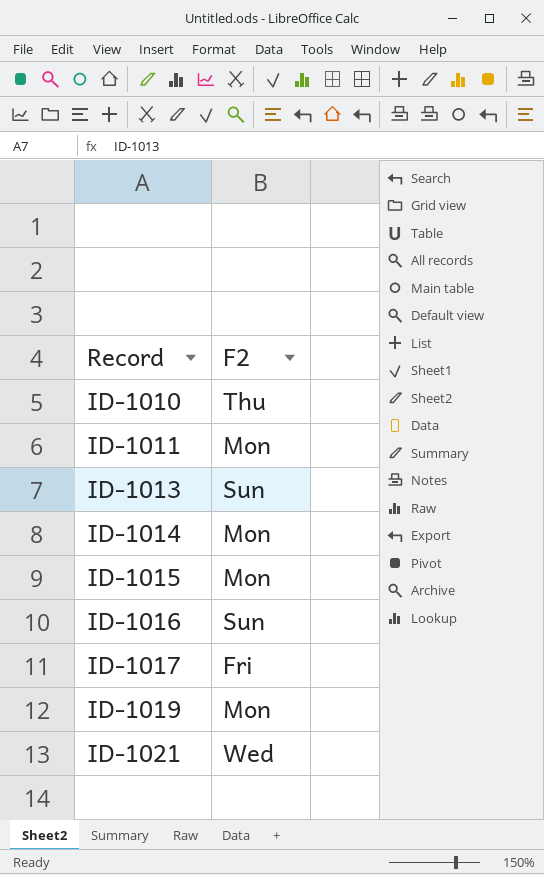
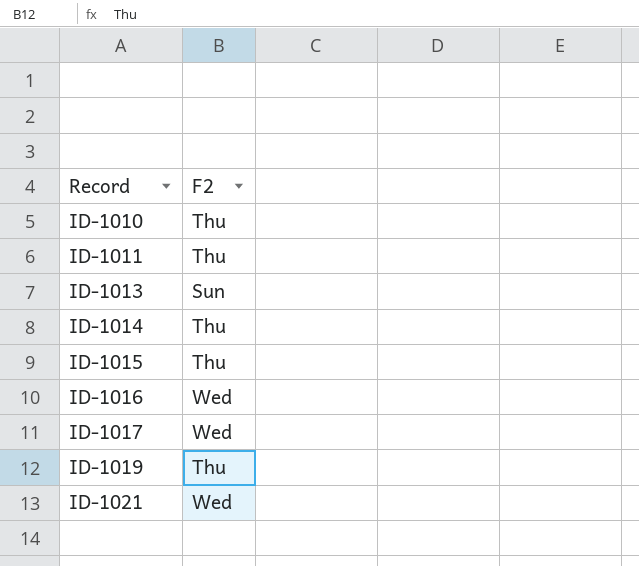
ID-1011 | F2: Mon -> Thu
ID-1014 | F2: Mon -> Thu
ID-1015 | F2: Mon -> Thu
ID-1016 | F2: Sun -> Wed
ID-1017 | F2: Fri -> Wed
ID-1019 | F2: Mon -> Thu

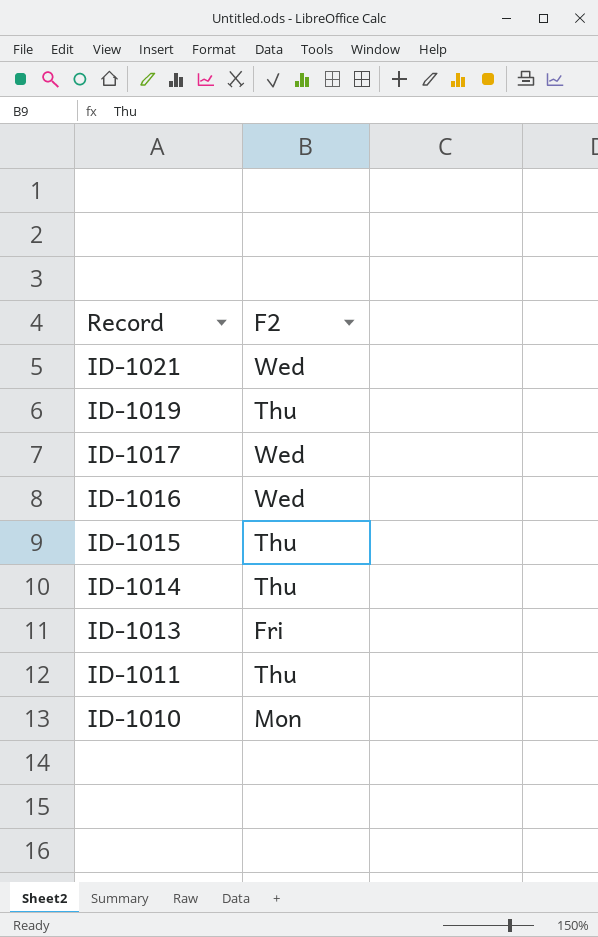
row order: Record ascending -> Record descending
ID-1013 | F2: Sun -> Fri
ID-1010 | F2: Thu -> Mon

